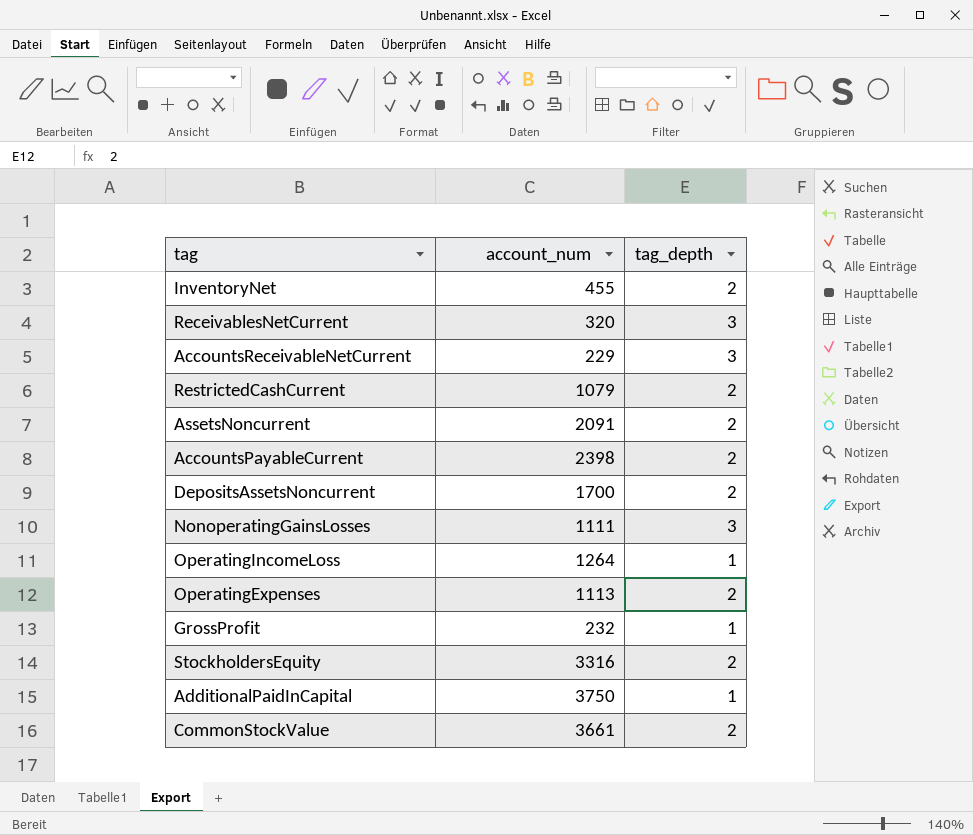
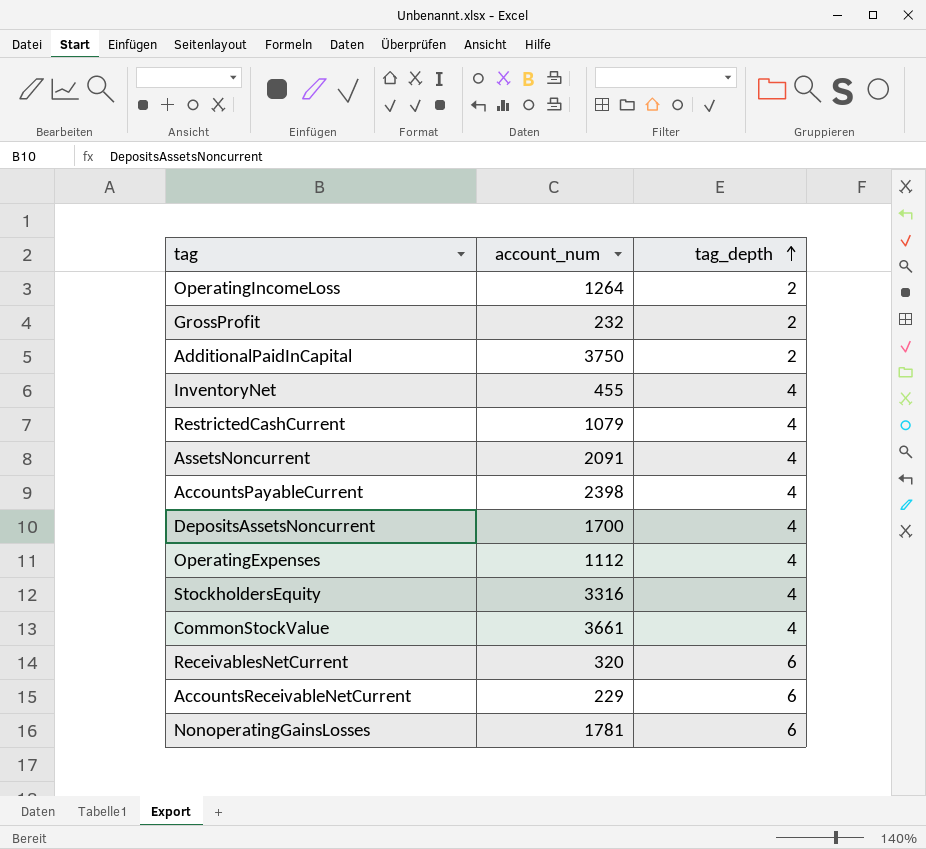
row order: none -> tag_depth ascending
OperatingIncomeLoss | tag_depth: 1 -> 2
GrossProfit | tag_depth: 1 -> 2
AdditionalPaidInCapital | tag_depth: 1 -> 2
InventoryNet | tag_depth: 2 -> 4
RestrictedCashCurrent | tag_depth: 2 -> 4
AssetsNoncurrent | tag_depth: 2 -> 4
AccountsPayableCurrent | tag_depth: 2 -> 4
DepositsAssetsNoncurrent | tag_depth: 2 -> 4
OperatingExpenses | account_num: 1113 -> 1112
OperatingExpenses | tag_depth: 2 -> 4
StockholdersEquity | tag_depth: 2 -> 4
CommonStockValue | tag_depth: 2 -> 4
ReceivablesNetCurrent | tag_depth: 3 -> 6
AccountsReceivableNetCurrent | tag_depth: 3 -> 6
NonoperatingGainsLosses | account_num: 1111 -> 1781
NonoperatingGainsLosses | tag_depth: 3 -> 6

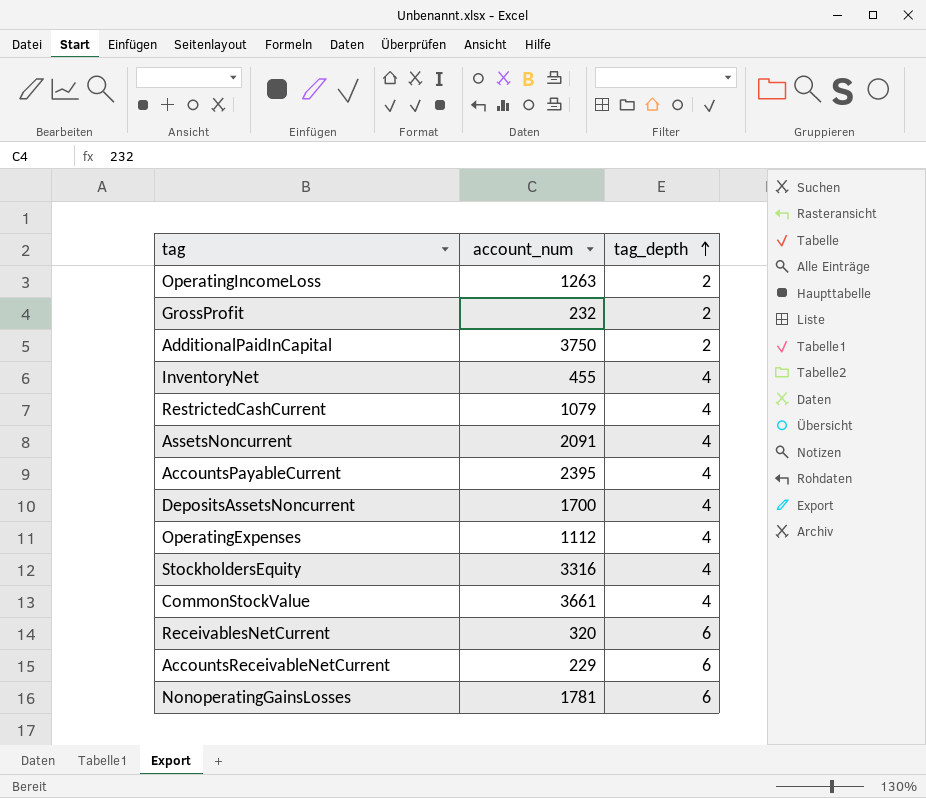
OperatingIncomeLoss | account_num: 1264 -> 1263
AccountsPayableCurrent | account_num: 2398 -> 2395

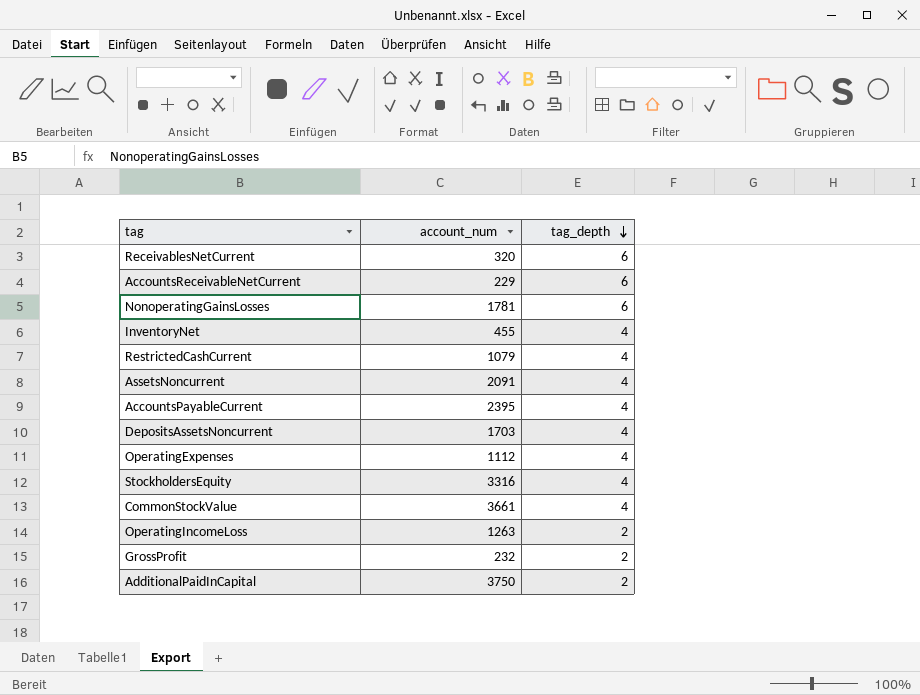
row order: tag_depth ascending -> tag_depth descending
DepositsAssetsNoncurrent | account_num: 1700 -> 1703

